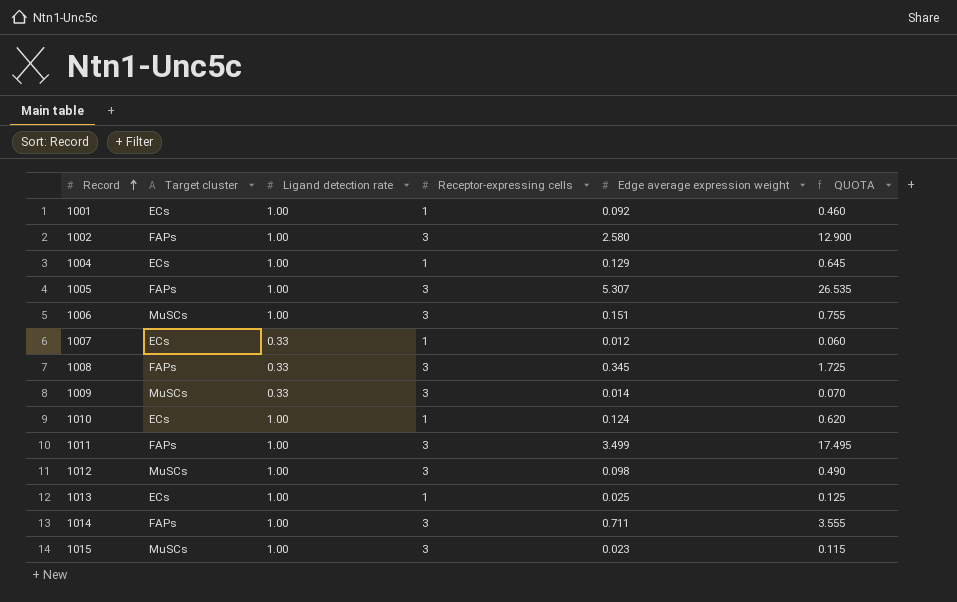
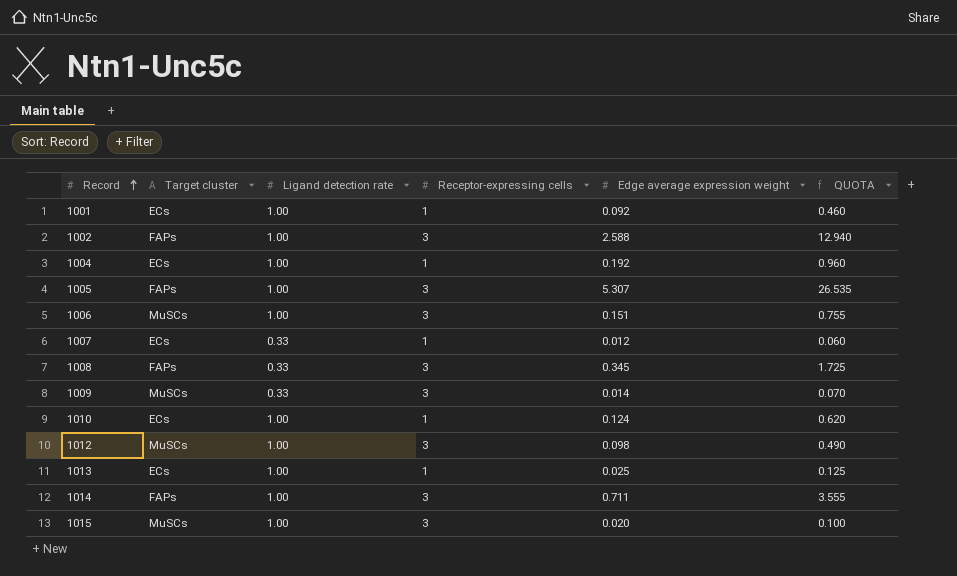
row 1011: FAPs | 1.00 | 3 | 3.499 | 17.495 -> none
1002 | Edge average expression weight: 2.580 -> 2.588
1002 | QUOTA: 12.900 -> 12.940
1004 | Edge average expression weight: 0.129 -> 0.192
1004 | QUOTA: 0.645 -> 0.960
1015 | Edge average expression weight: 0.023 -> 0.020
1015 | QUOTA: 0.115 -> 0.100

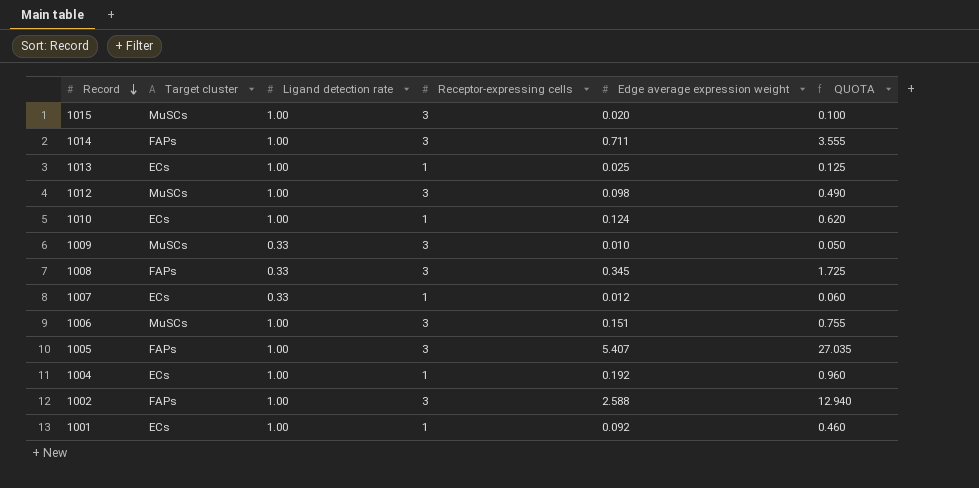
row order: Record ascending -> Record descending
1009 | Edge average expression weight: 0.014 -> 0.010
1009 | QUOTA: 0.070 -> 0.050
1005 | Edge average expression weight: 5.307 -> 5.407
1005 | QUOTA: 26.535 -> 27.035

